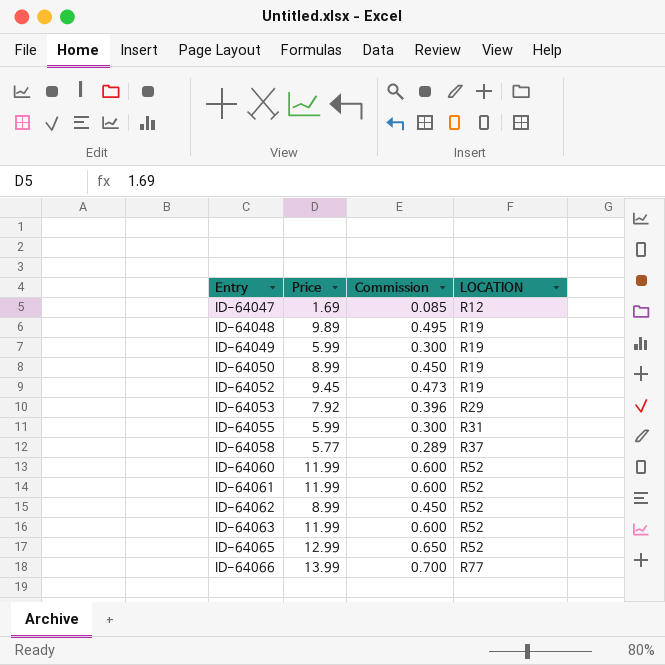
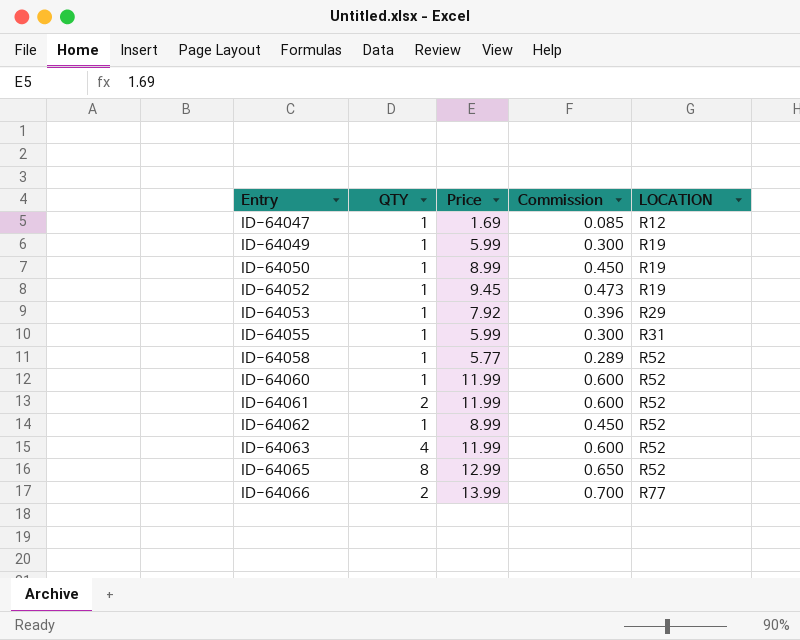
column QTY | position: none -> 2
row ID-64048: 9.89 | 0.495 | R19 -> none
ID-64058 | LOCATION: R37 -> R52

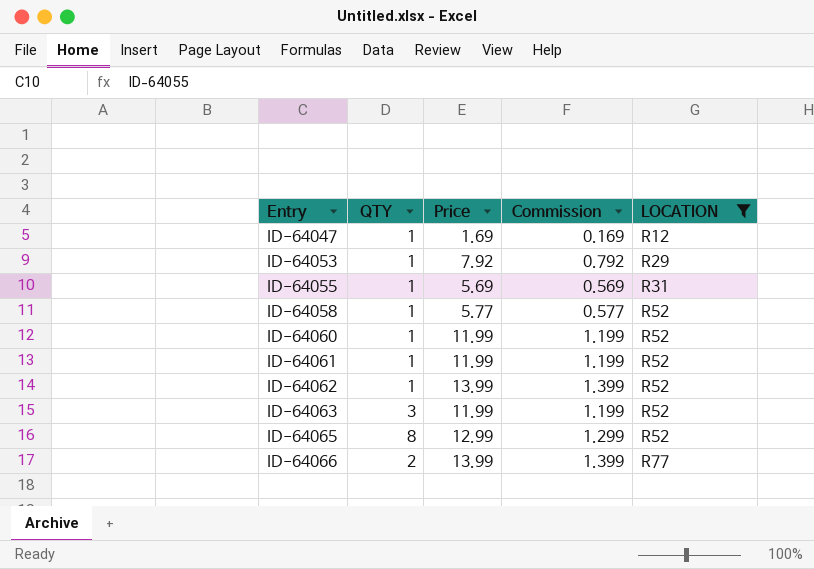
filter: none -> LOCATION != R19
column Commission | formula: [Price] * 0.05 -> [Price] * 0.1
ID-64055 | Price: 5.99 -> 5.69
ID-64061 | QTY: 2 -> 1
ID-64062 | Price: 8.99 -> 13.99
ID-64063 | QTY: 4 -> 3

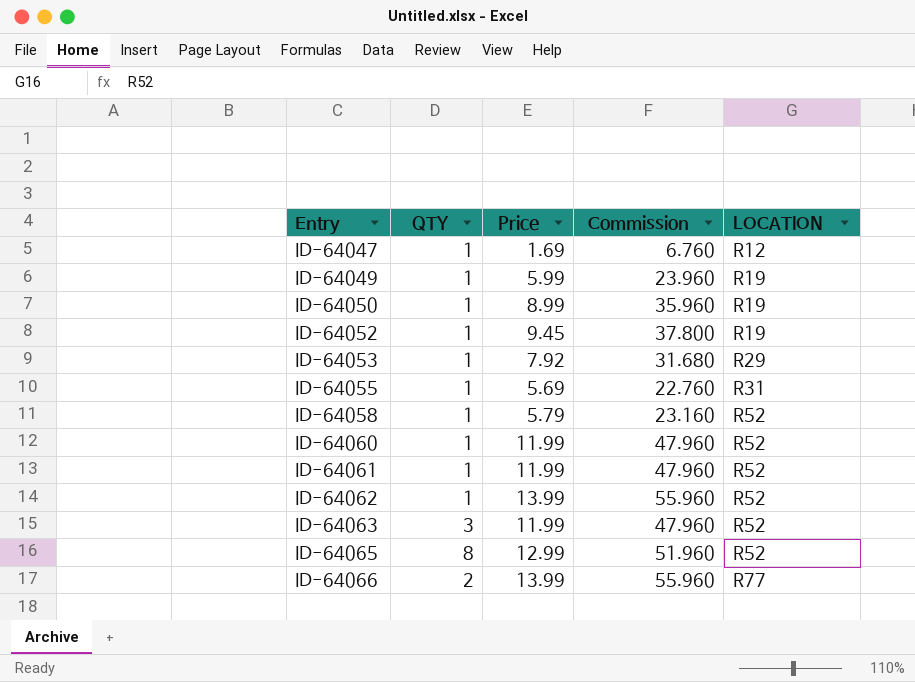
filter: LOCATION != R19 -> none
column Commission | formula: [Price] * 0.1 -> [Price] * 4
ID-64058 | Price: 5.77 -> 5.79

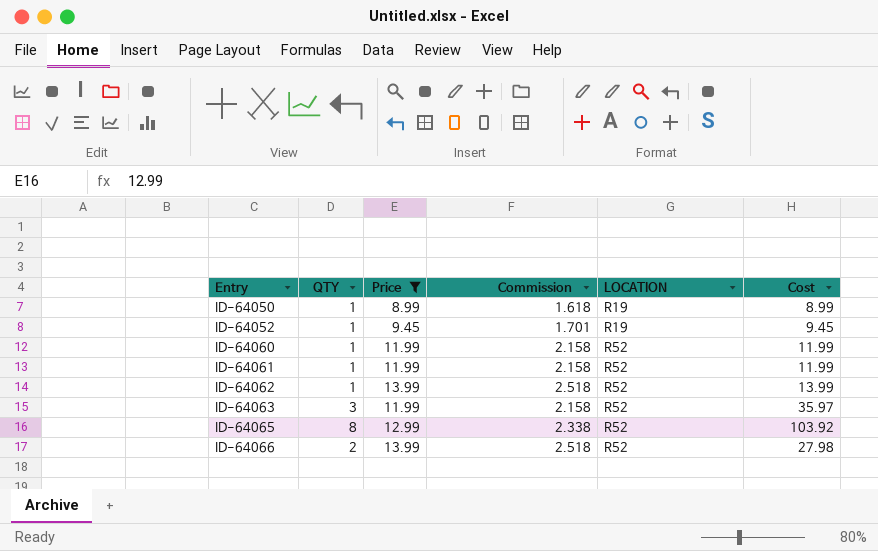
filter: none -> Price >= 8.99
column Commission | formula: [Price] * 4 -> [Price] * 0.18
column Cost | formula: none -> [QTY] * [Price]
ID-64066 | LOCATION: R77 -> R52

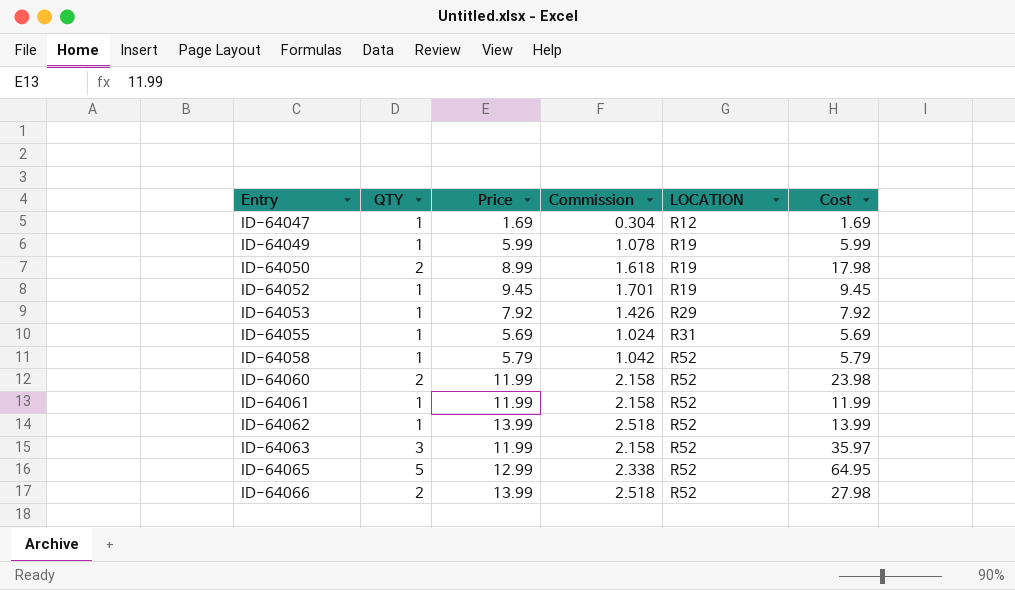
filter: Price >= 8.99 -> none
ID-64050 | QTY: 1 -> 2
ID-64050 | Cost: 8.99 -> 17.98
ID-64060 | QTY: 1 -> 2
ID-64060 | Cost: 11.99 -> 23.98
ID-64065 | QTY: 8 -> 5
ID-64065 | Cost: 103.92 -> 64.95

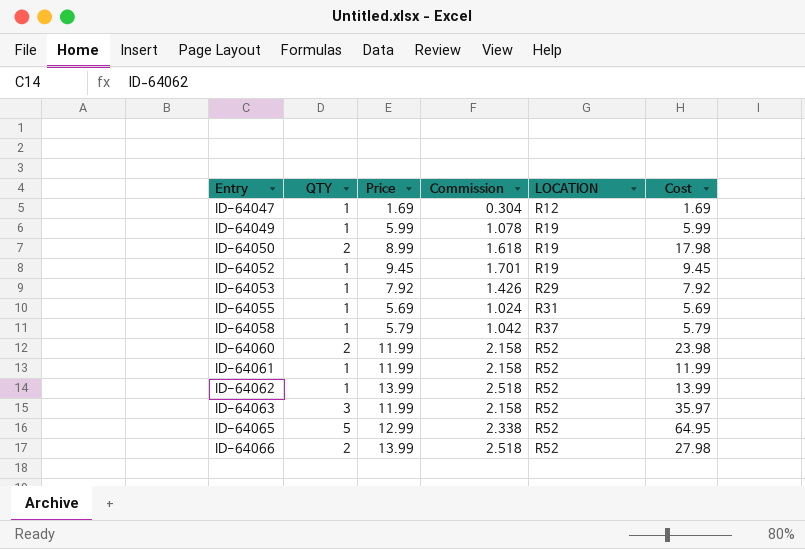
ID-64058 | LOCATION: R52 -> R37

